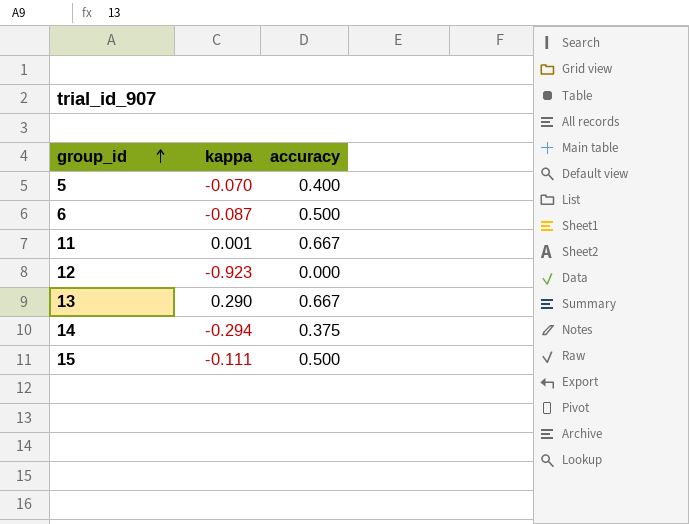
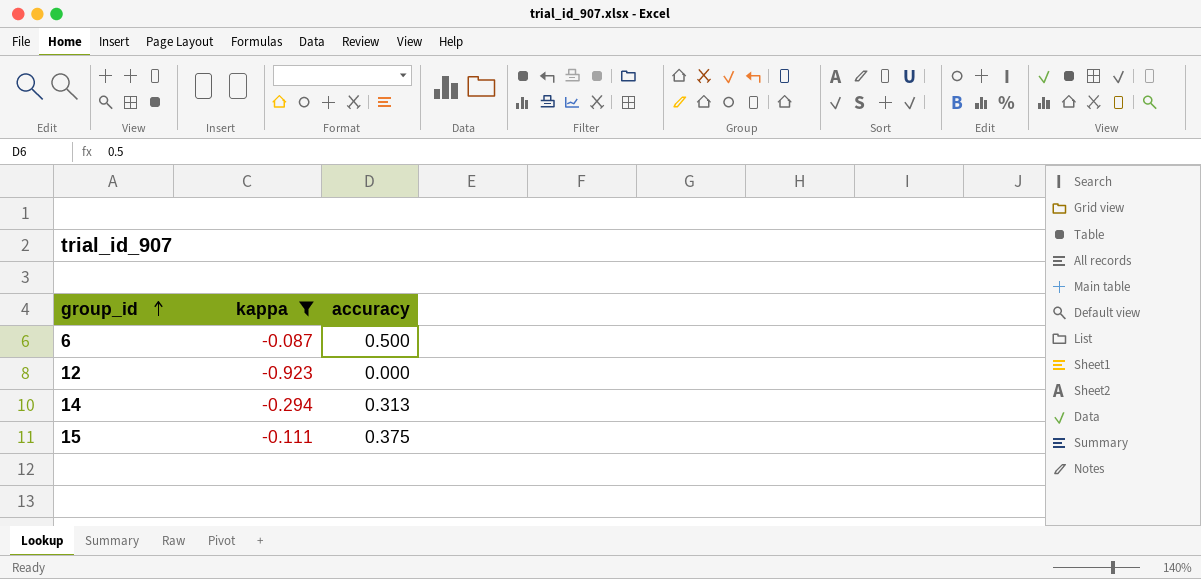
filter: none -> kappa <= -0.087
14 | accuracy: 0.375 -> 0.313
15 | accuracy: 0.500 -> 0.375

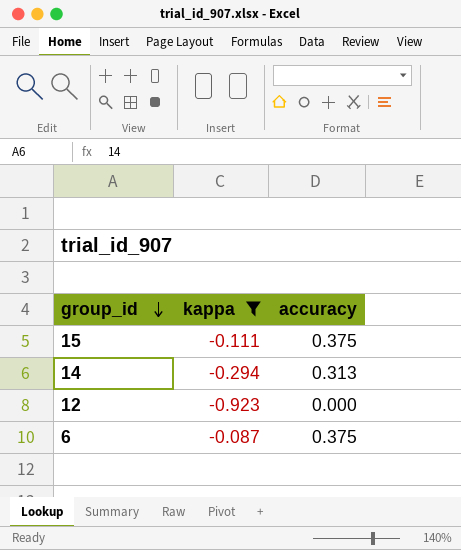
row order: group_id ascending -> group_id descending
6 | accuracy: 0.500 -> 0.375

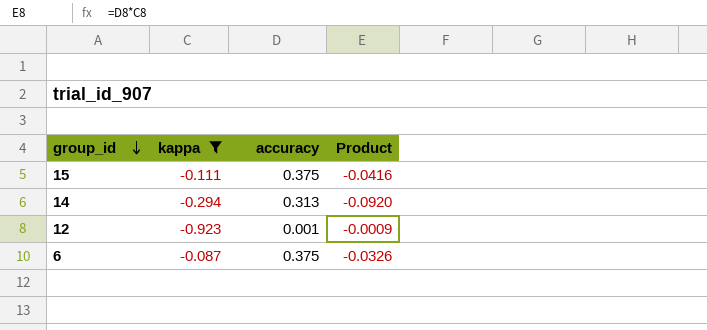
column Product | formula: none -> [kappa] * [accuracy]
12 | accuracy: 0.000 -> 0.001

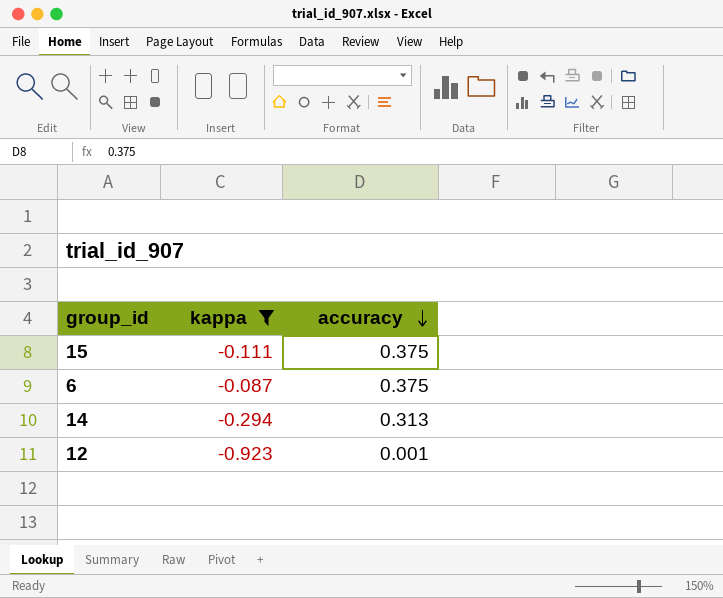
row order: group_id descending -> accuracy descending
column Product | formula: [kappa] * [accuracy] -> none

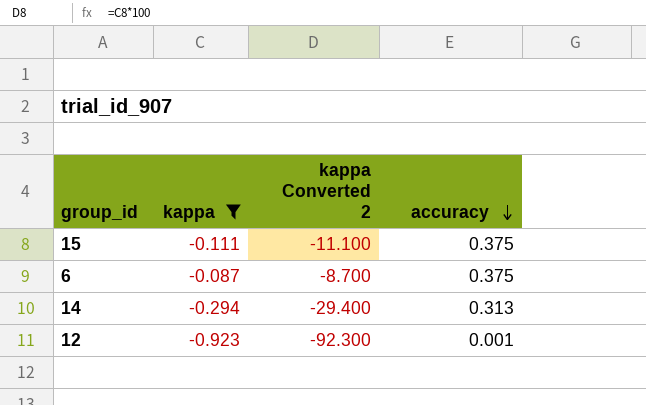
column kappa Converted 2 | formula: none -> [kappa] * 100

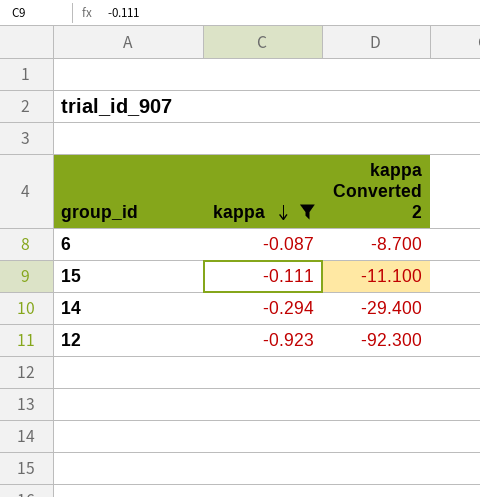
row order: accuracy descending -> kappa descending
column accuracy | position: 4 -> none

